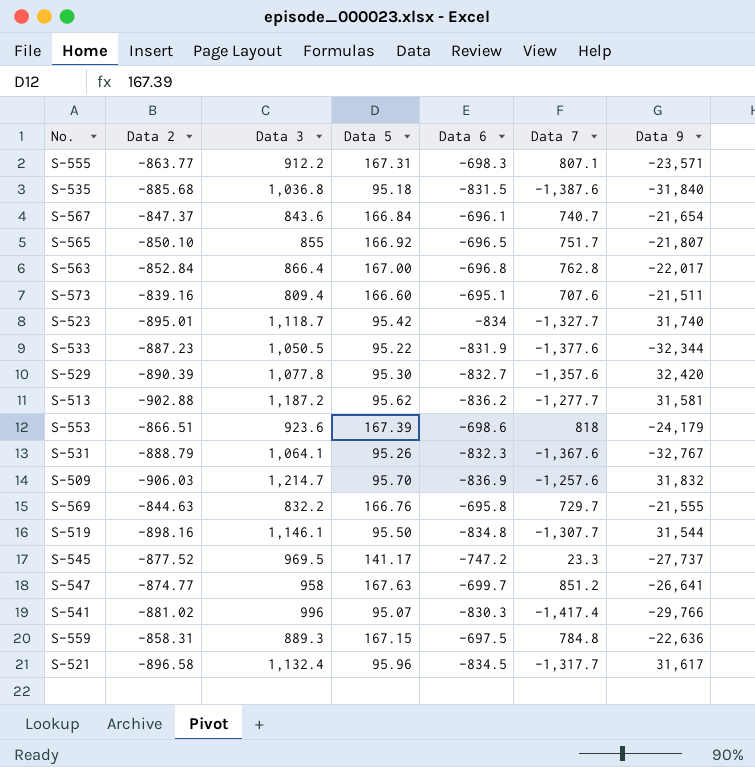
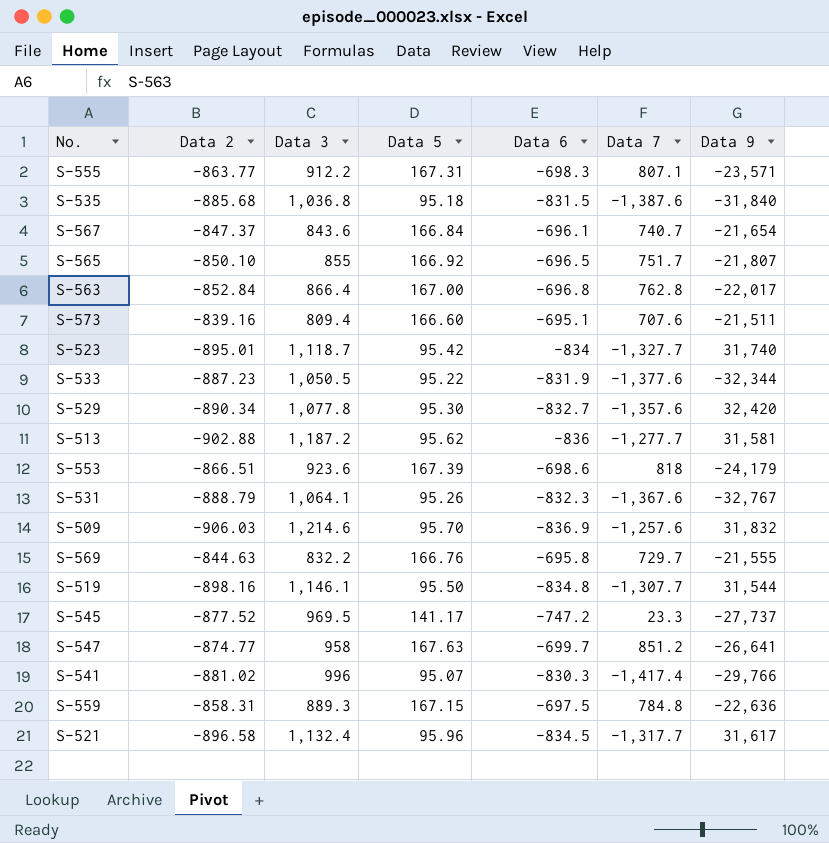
S-529 | Data 2: -890.39 -> -890.34
S-513 | Data 6: -836.2 -> -836
S-509 | Data 3: 1,214.7 -> 1,214.6

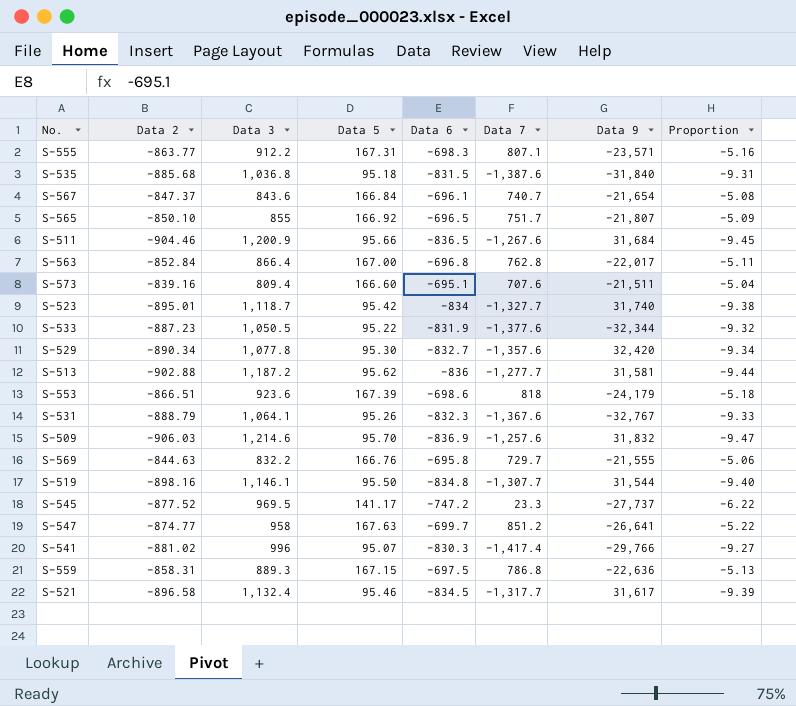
column Proportion | formula: none -> [Data 2] / [Data 5]
row S-511: none -> -904.46 | 1,200.9 | 95.66 | -836.5 | -1,267.6 | 31,684 | -9.45
S-559 | Data 7: 784.8 -> 786.8
S-521 | Data 5: 95.96 -> 95.46

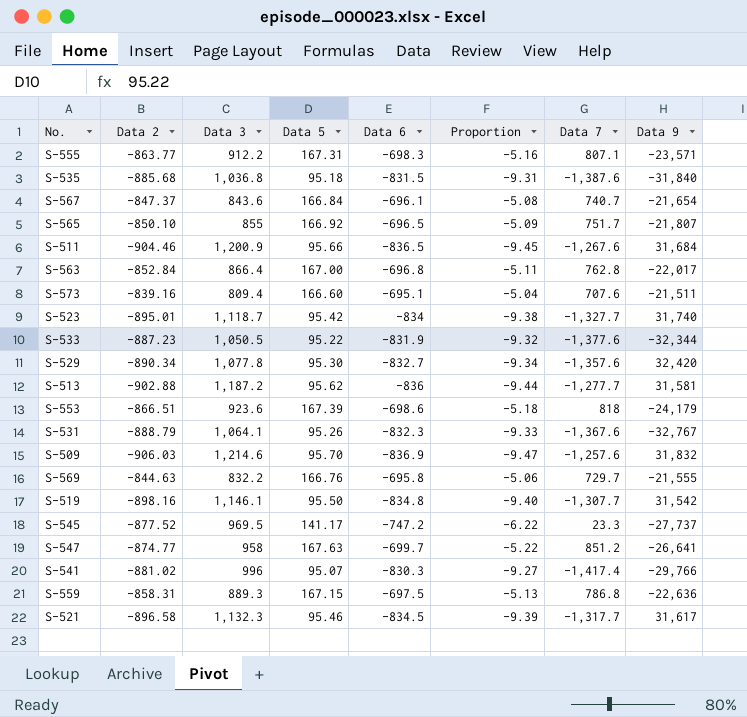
column Proportion | position: 8 -> 6
S-519 | Data 9: 31,544 -> 31,542
S-521 | Data 3: 1,132.4 -> 1,132.3

